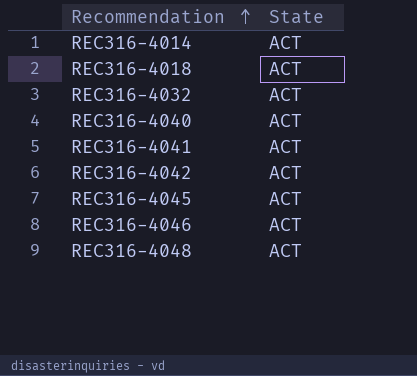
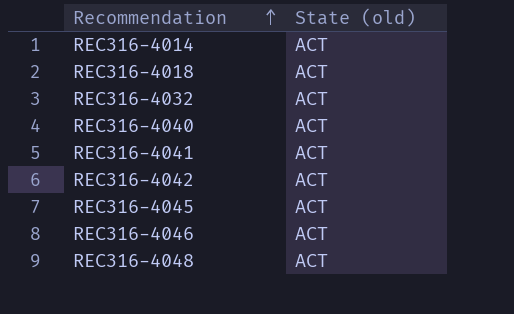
column name: State -> State (old)

